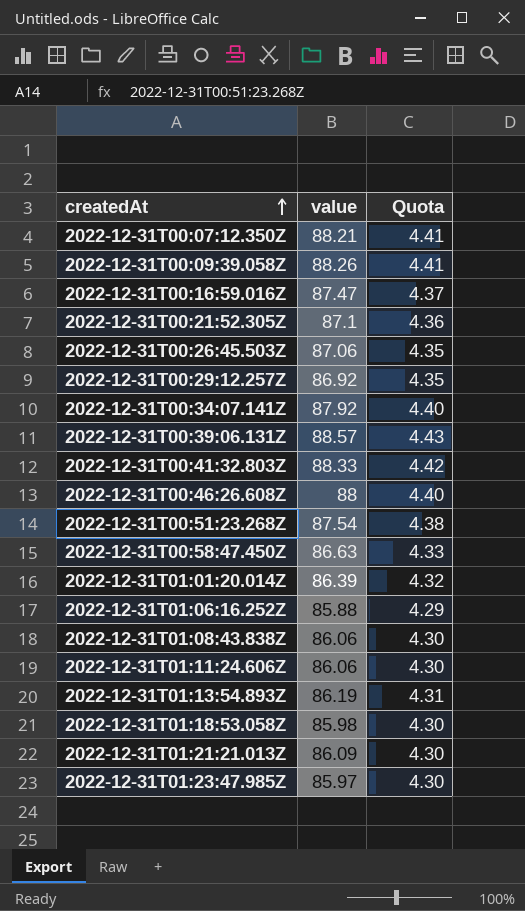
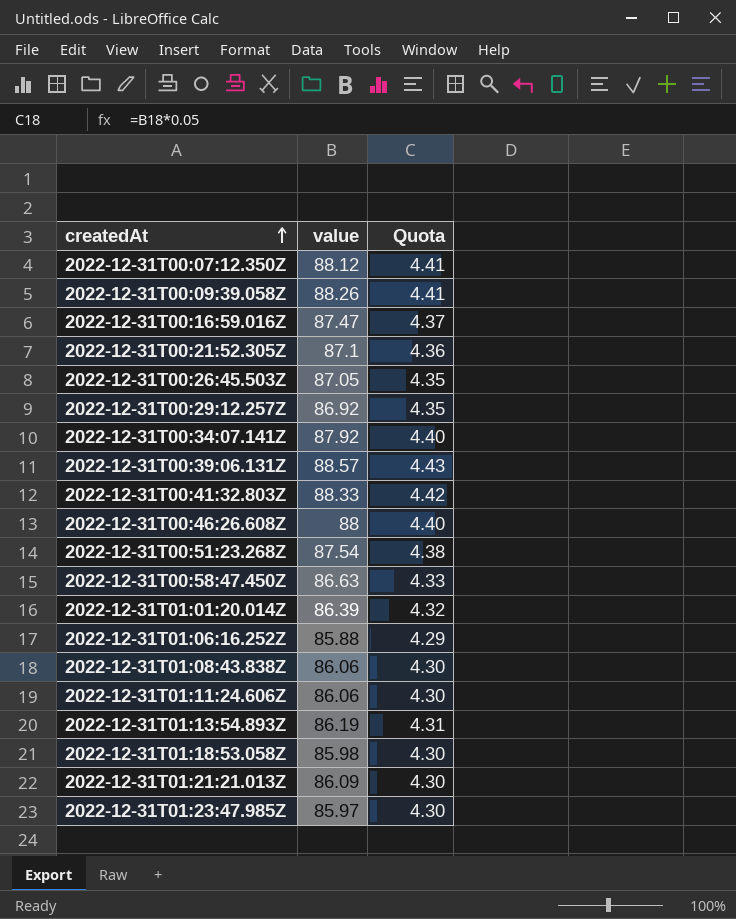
2022-12-31T00:07:12.350Z | value: 88.21 -> 88.12
2022-12-31T00:26:45.503Z | value: 87.06 -> 87.05

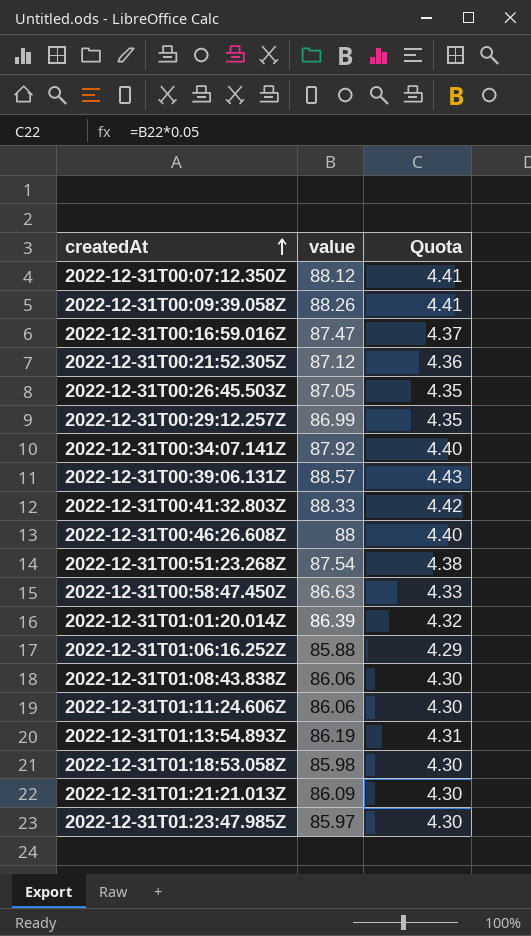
2022-12-31T00:21:52.305Z | value: 87.1 -> 87.12
2022-12-31T00:29:12.257Z | value: 86.92 -> 86.99

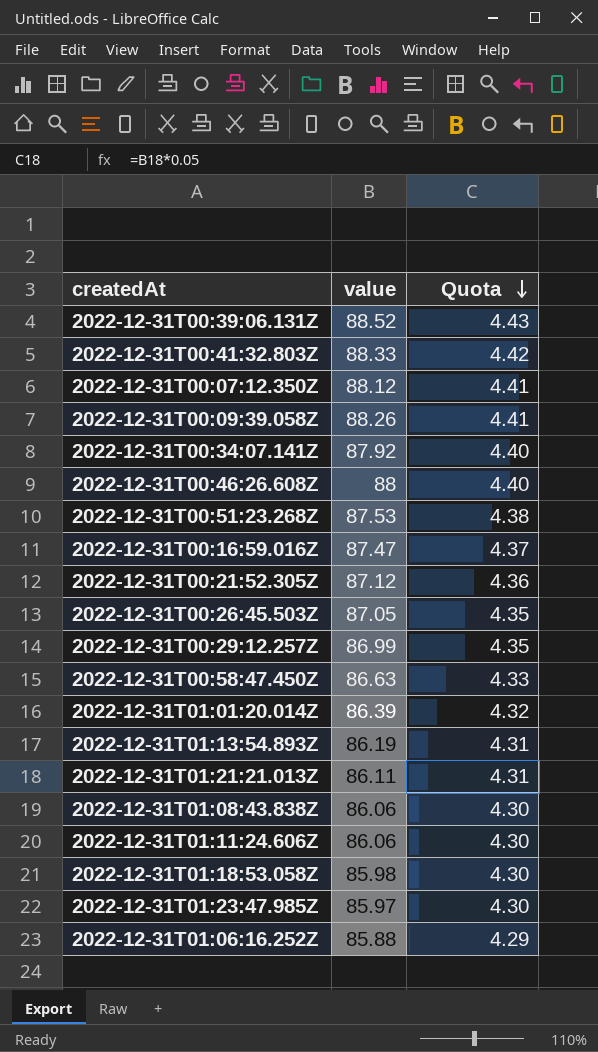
row order: createdAt ascending -> Quota descending
2022-12-31T00:39:06.131Z | value: 88.57 -> 88.52
2022-12-31T00:51:23.268Z | value: 87.54 -> 87.53
2022-12-31T01:21:21.013Z | value: 86.09 -> 86.11
2022-12-31T01:21:21.013Z | Quota: 4.30 -> 4.31

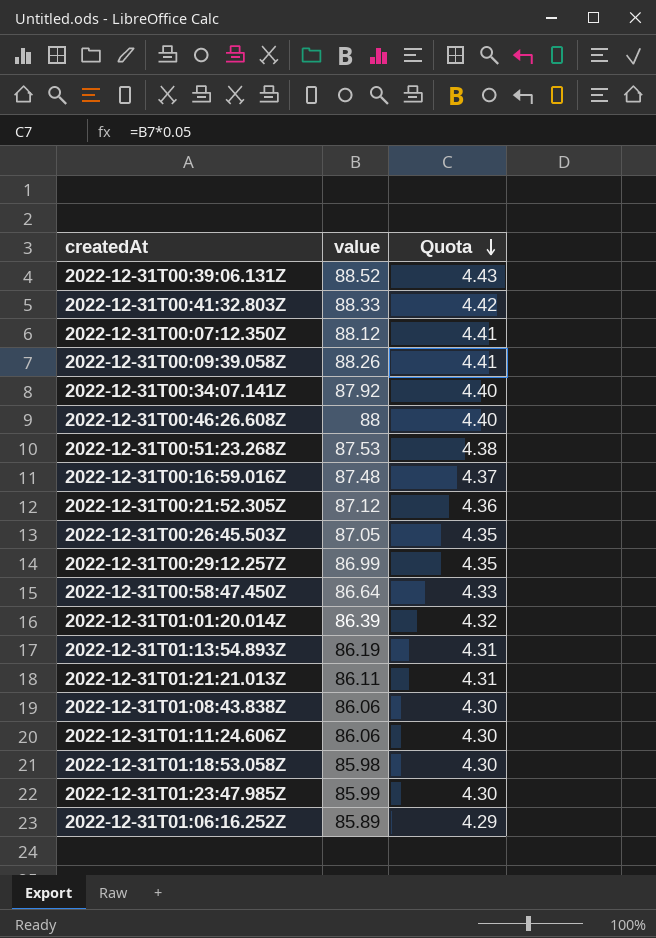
2022-12-31T00:16:59.016Z | value: 87.47 -> 87.48
2022-12-31T00:58:47.450Z | value: 86.63 -> 86.64
2022-12-31T01:23:47.985Z | value: 85.97 -> 85.99
2022-12-31T01:06:16.252Z | value: 85.88 -> 85.89

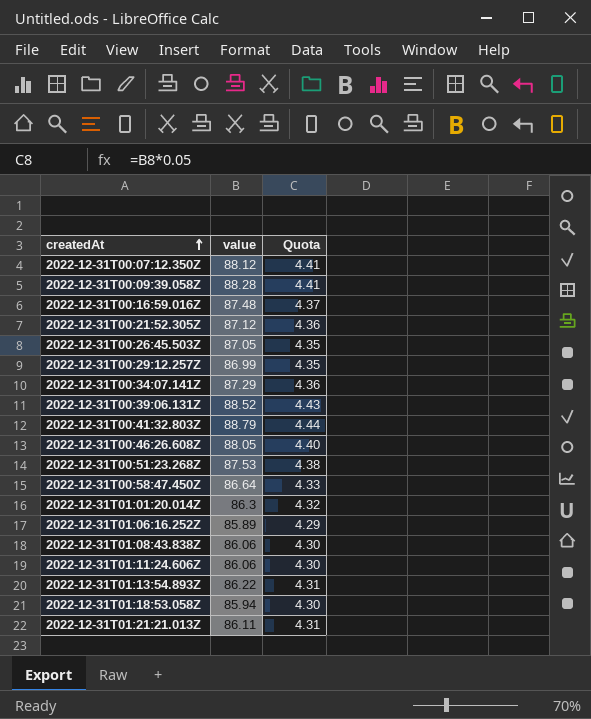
row order: Quota descending -> createdAt ascending
row 2022-12-31T01:23:47.985Z: 85.99 | 4.30 -> none
2022-12-31T00:09:39.058Z | value: 88.26 -> 88.28
2022-12-31T00:34:07.141Z | value: 87.92 -> 87.29
2022-12-31T00:34:07.141Z | Quota: 4.40 -> 4.36
2022-12-31T00:41:32.803Z | value: 88.33 -> 88.79
2022-12-31T00:41:32.803Z | Quota: 4.42 -> 4.44
2022-12-31T00:46:26.608Z | value: 88 -> 88.05
2022-12-31T01:01:20.014Z | value: 86.39 -> 86.3
2022-12-31T01:13:54.893Z | value: 86.19 -> 86.22
2022-12-31T01:18:53.058Z | value: 85.98 -> 85.94

